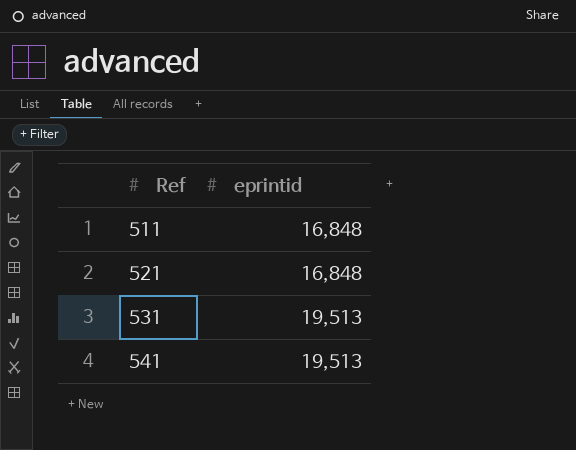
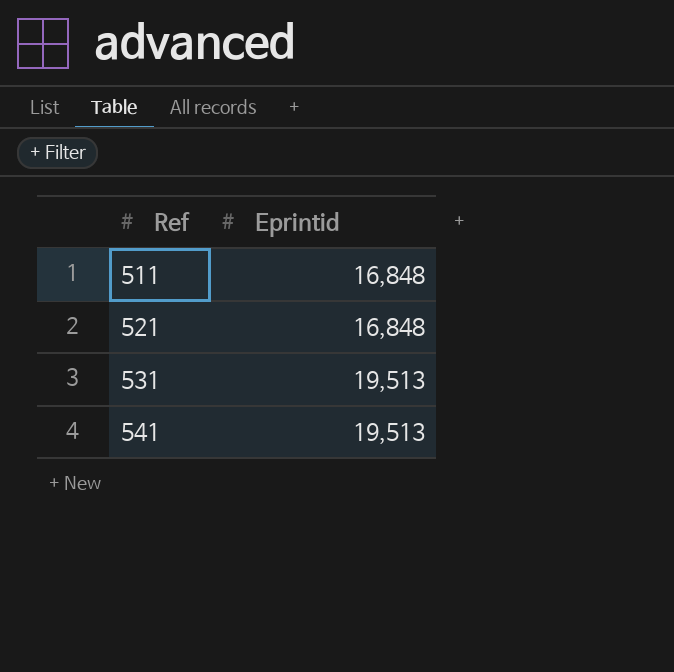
column name: eprintid -> Eprintid

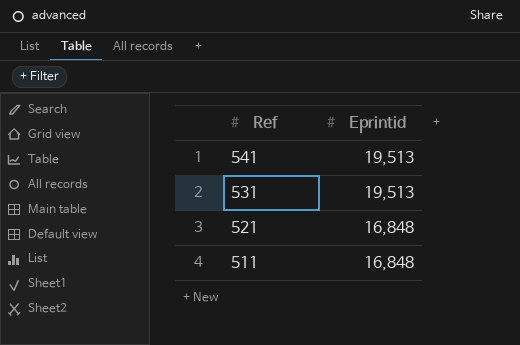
row order: Ref ascending -> Ref descending

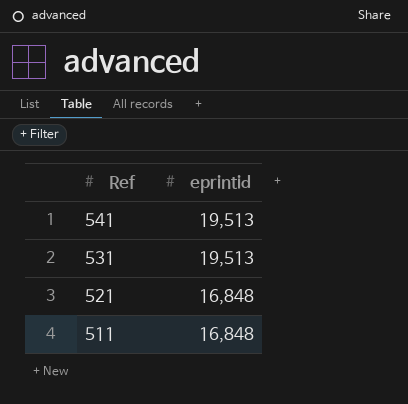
column name: Eprintid -> eprintid

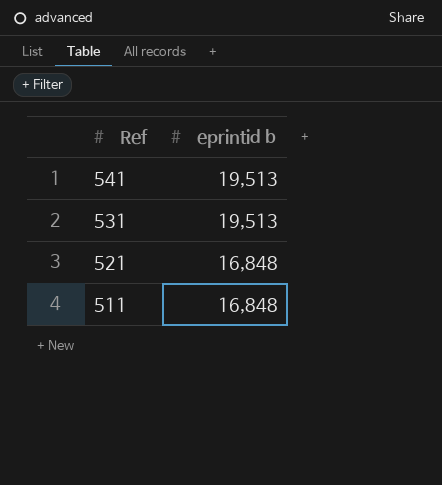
column name: eprintid -> eprintid b

